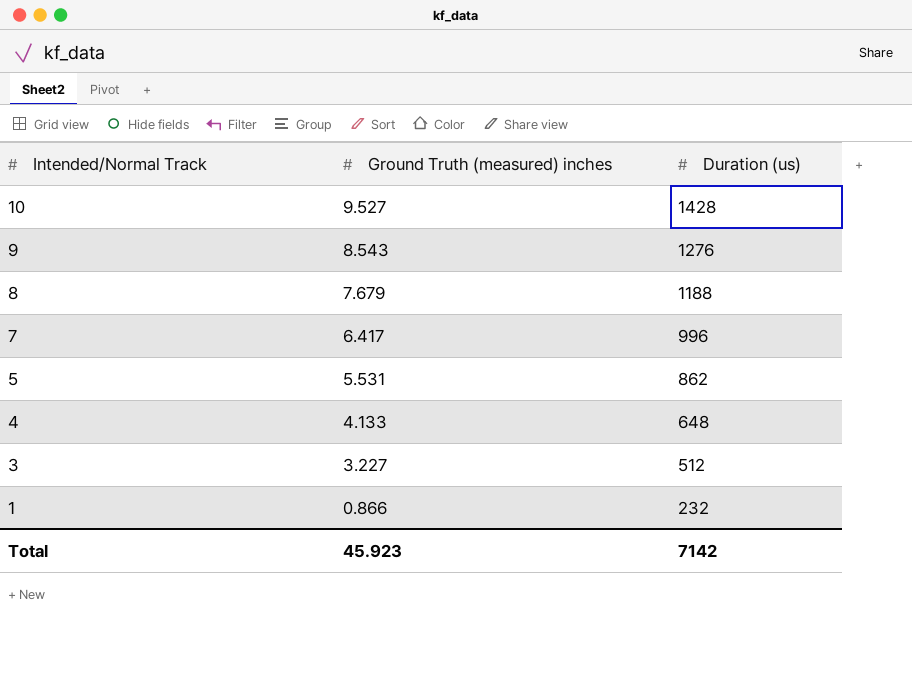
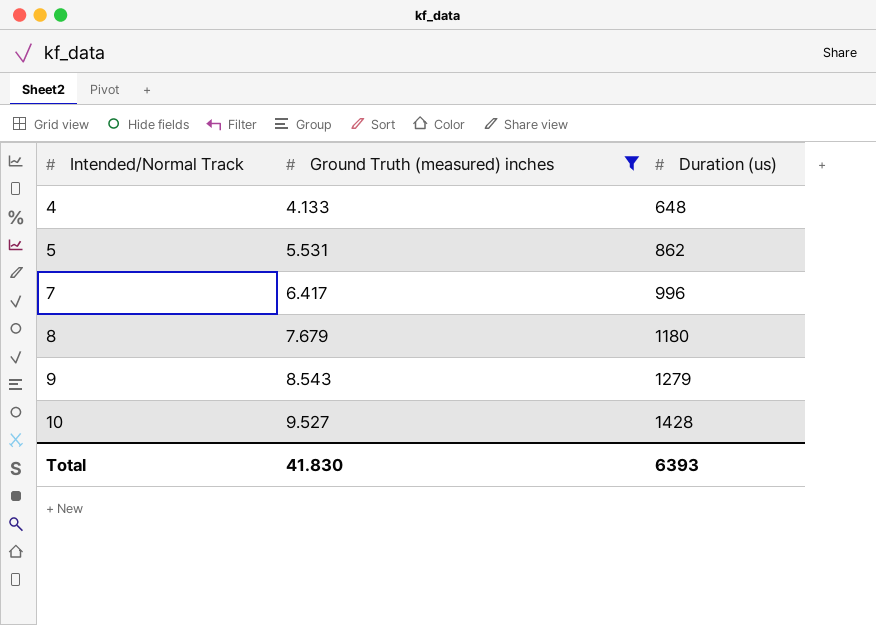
filter: none -> Ground Truth (measured) inches >= 4.133
row order: Intended/Normal Track descending -> Intended/Normal Track ascending
8 | Duration (us): 1188 -> 1180
9 | Duration (us): 1276 -> 1279
Total | Ground Truth (measured) inches: 45.923 -> 41.830
Total | Duration (us): 7142 -> 6393

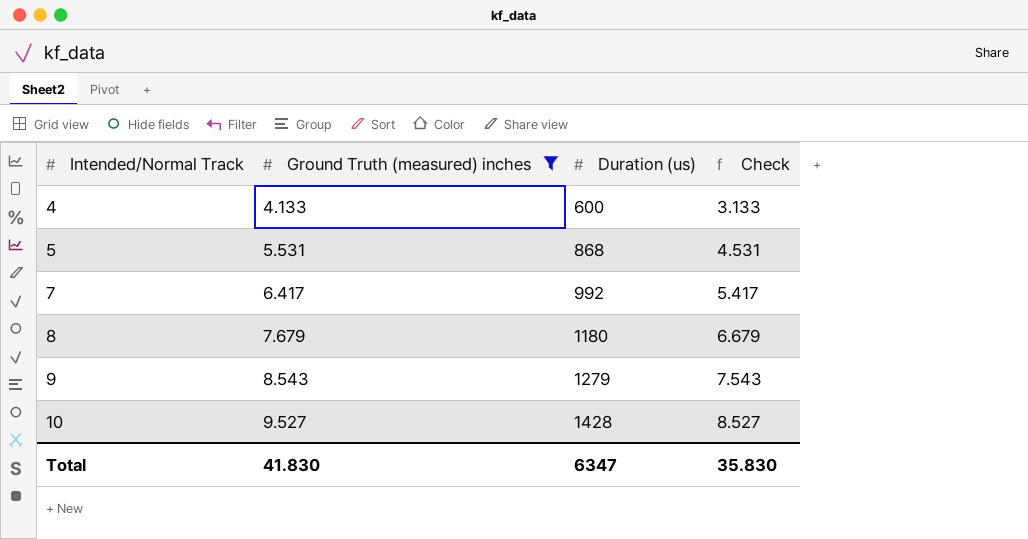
column Check | formula: none -> [Ground Truth (measured) inches] - 1
4 | Duration (us): 648 -> 600
5 | Duration (us): 862 -> 868
7 | Duration (us): 996 -> 992
Total | Duration (us): 6393 -> 6347

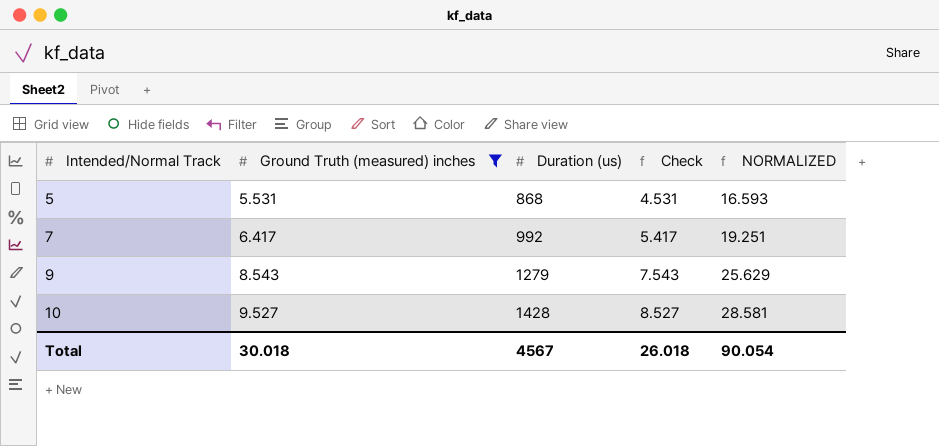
column NORMALIZED | formula: none -> [Ground Truth (measured) inches] * 3
row 4: 4.133 | 600 | 3.133 -> none
row 8: 7.679 | 1180 | 6.679 -> none
Total | Ground Truth (measured) inches: 41.830 -> 30.018
Total | Duration (us): 6347 -> 4567
Total | Check: 35.830 -> 26.018

